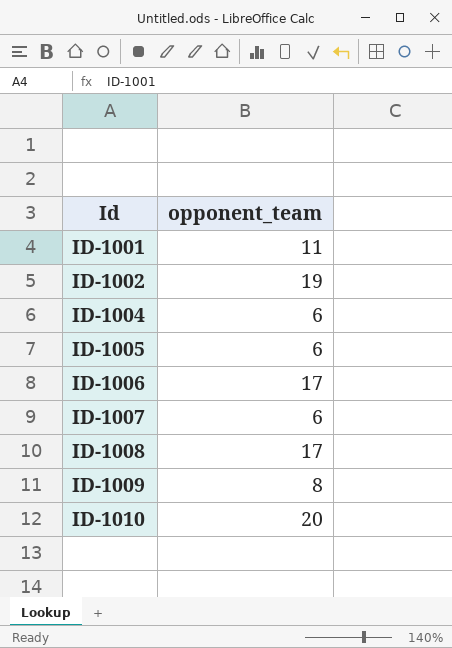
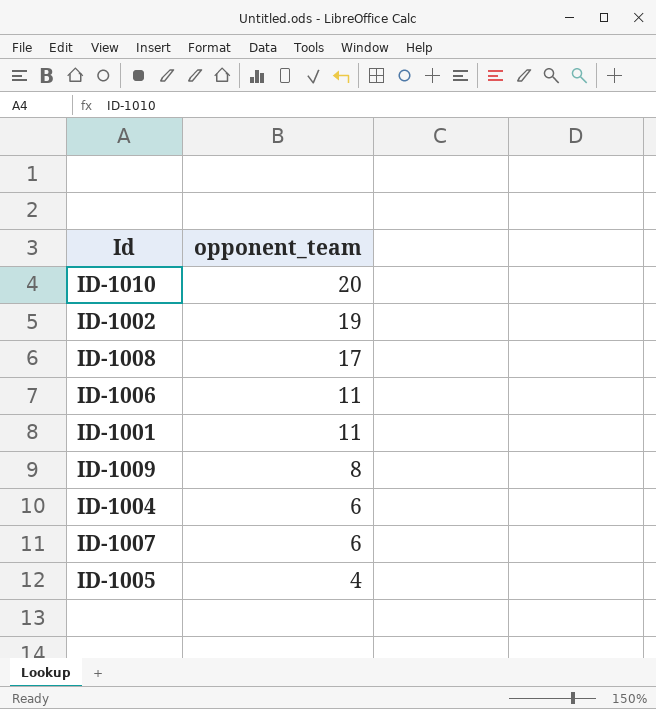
row order: Id ascending -> opponent_team descending
ID-1006 | opponent_team: 17 -> 11
ID-1005 | opponent_team: 6 -> 4

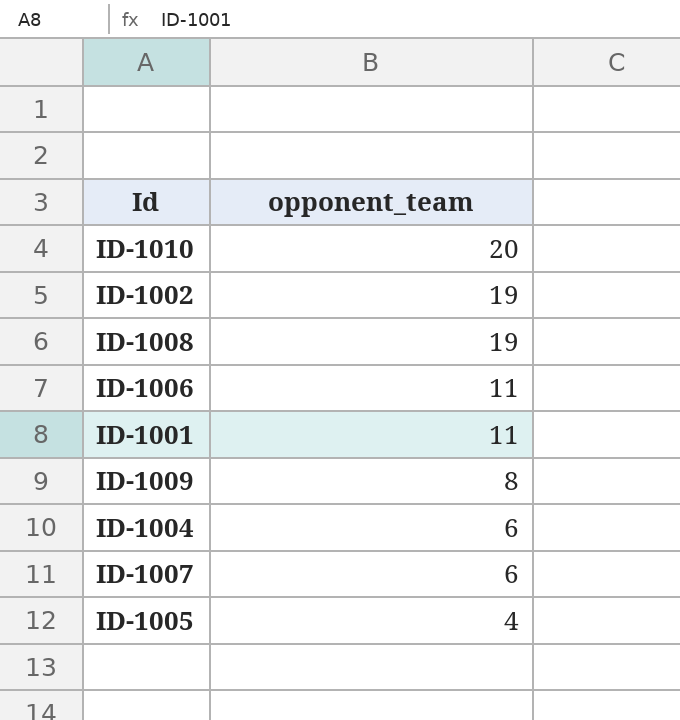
ID-1008 | opponent_team: 17 -> 19

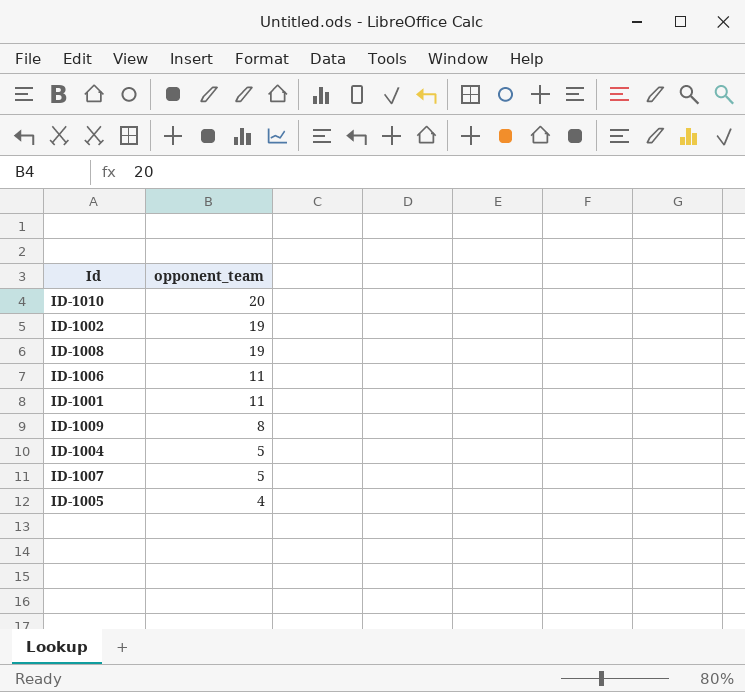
ID-1004 | opponent_team: 6 -> 5
ID-1007 | opponent_team: 6 -> 5

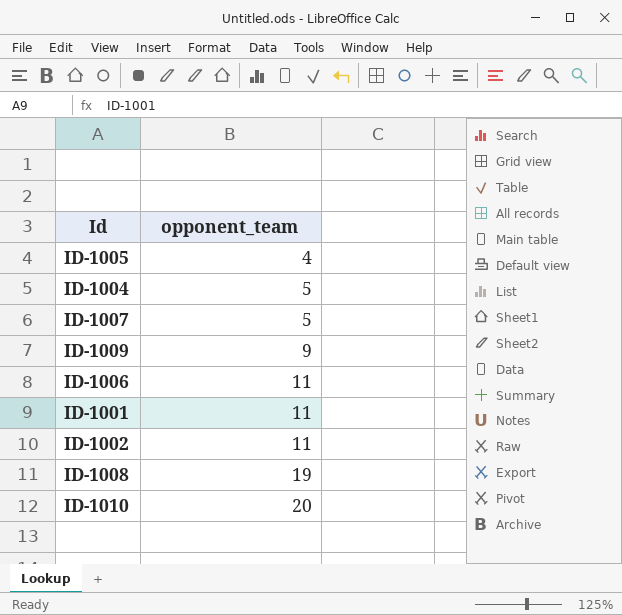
row order: opponent_team descending -> opponent_team ascending
ID-1009 | opponent_team: 8 -> 9
ID-1002 | opponent_team: 19 -> 11

